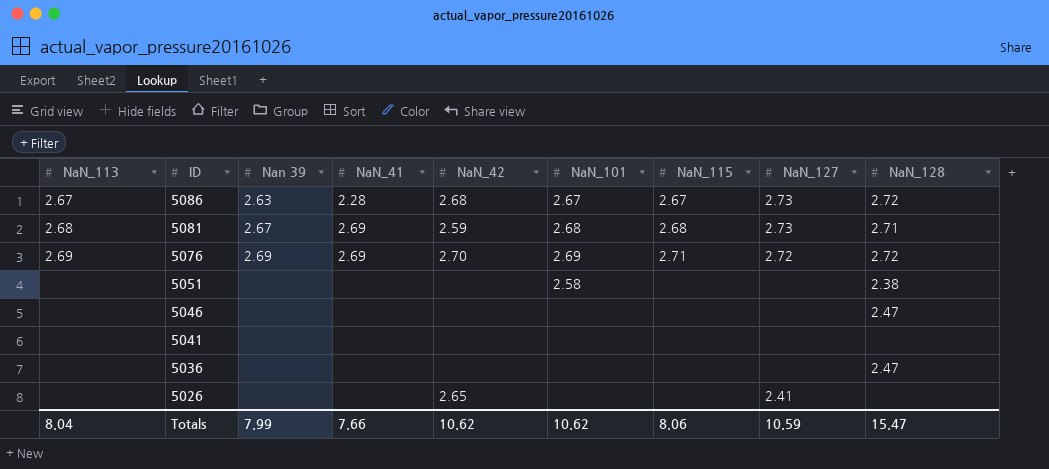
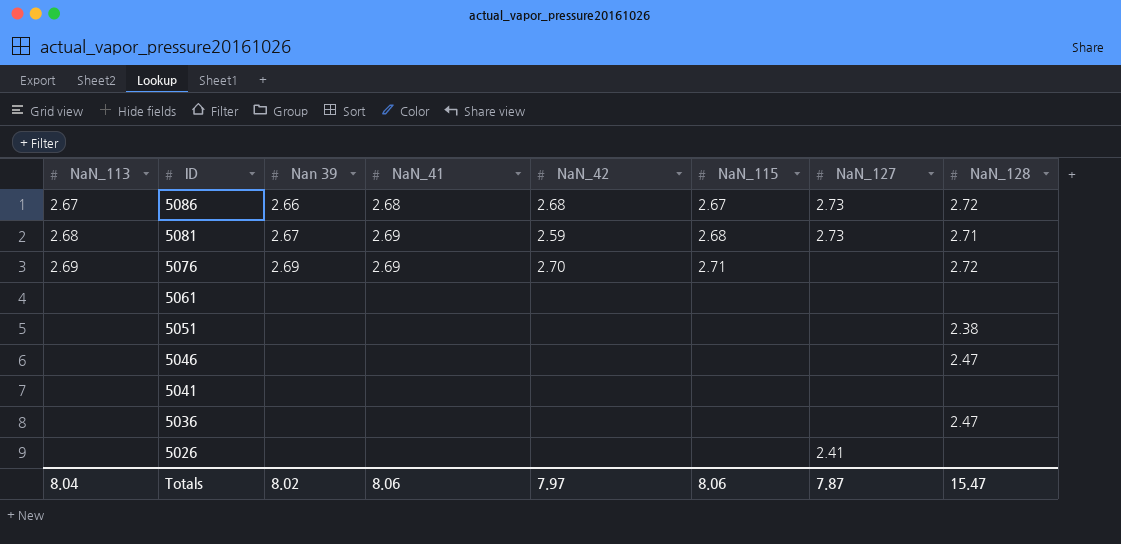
column NaN_101 | position: 6 -> none
5086 | Nan 39: 2.63 -> 2.66
5086 | NaN_41: 2.28 -> 2.68
5076 | NaN_127: 2.72 -> none
row 5061: none -> none | none | none | none | none | none | none
5026 | NaN_42: 2.65 -> none
Totals | Nan 39: 7.99 -> 8.02
Totals | NaN_41: 7.66 -> 8.06
Totals | NaN_42: 10.62 -> 7.97
Totals | NaN_127: 10.59 -> 7.87

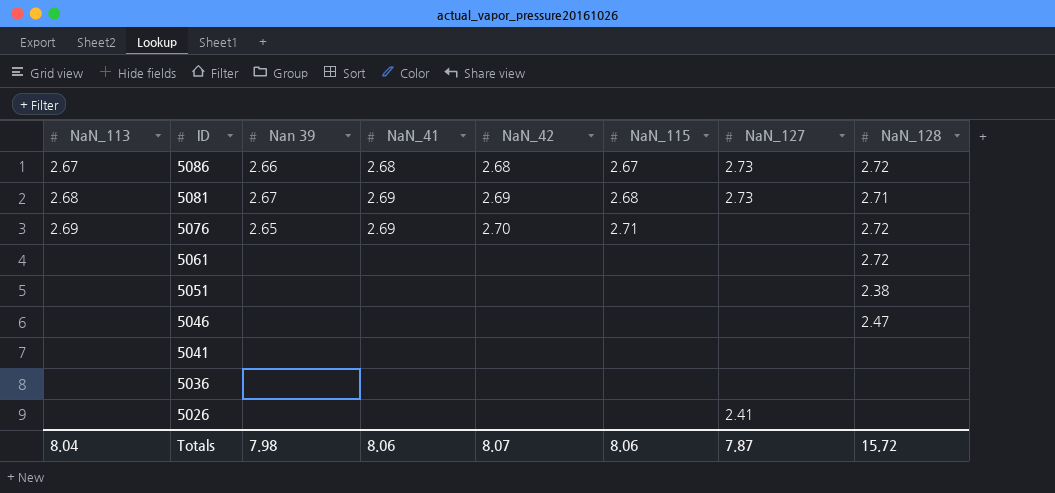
5081 | NaN_42: 2.59 -> 2.69
5076 | Nan 39: 2.69 -> 2.65
5061 | NaN_128: none -> 2.72
5036 | NaN_128: 2.47 -> none
Totals | Nan 39: 8.02 -> 7.98
Totals | NaN_42: 7.97 -> 8.07
Totals | NaN_128: 15.47 -> 15.72

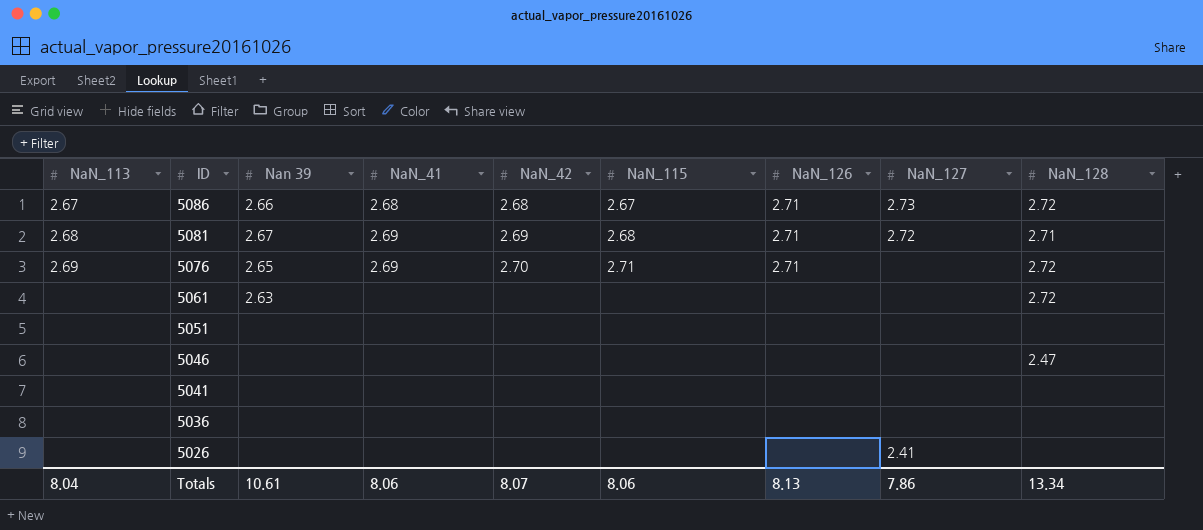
column NaN_126 | position: none -> 7
5081 | NaN_127: 2.73 -> 2.72
5061 | Nan 39: none -> 2.63
5051 | NaN_128: 2.38 -> none
Totals | Nan 39: 7.98 -> 10.61
Totals | NaN_127: 7.87 -> 7.86
Totals | NaN_128: 15.72 -> 13.34

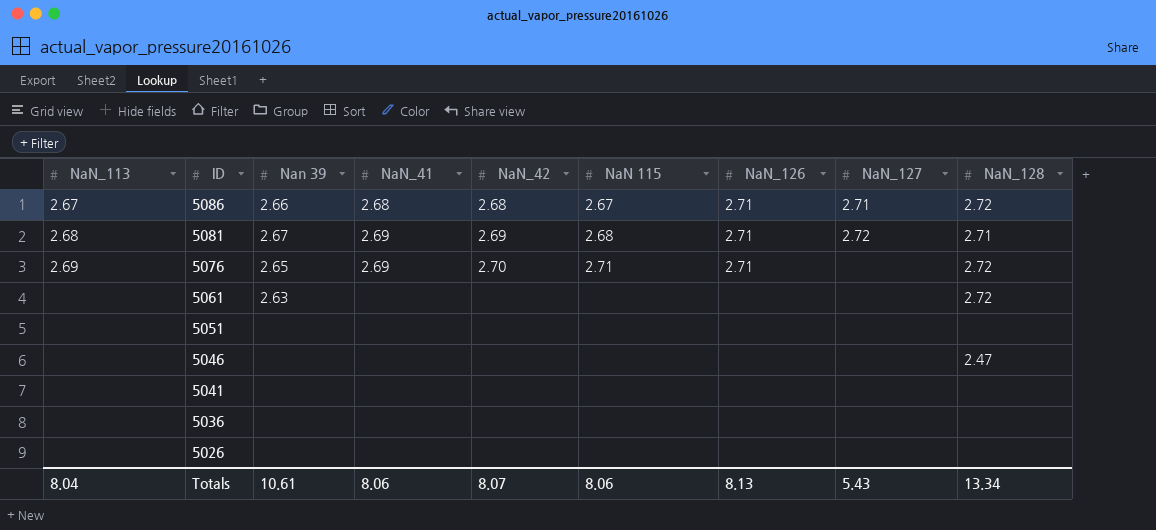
column name: NaN_115 -> NaN 115
5086 | NaN_127: 2.73 -> 2.71
5026 | NaN_127: 2.41 -> none
Totals | NaN_127: 7.86 -> 5.43

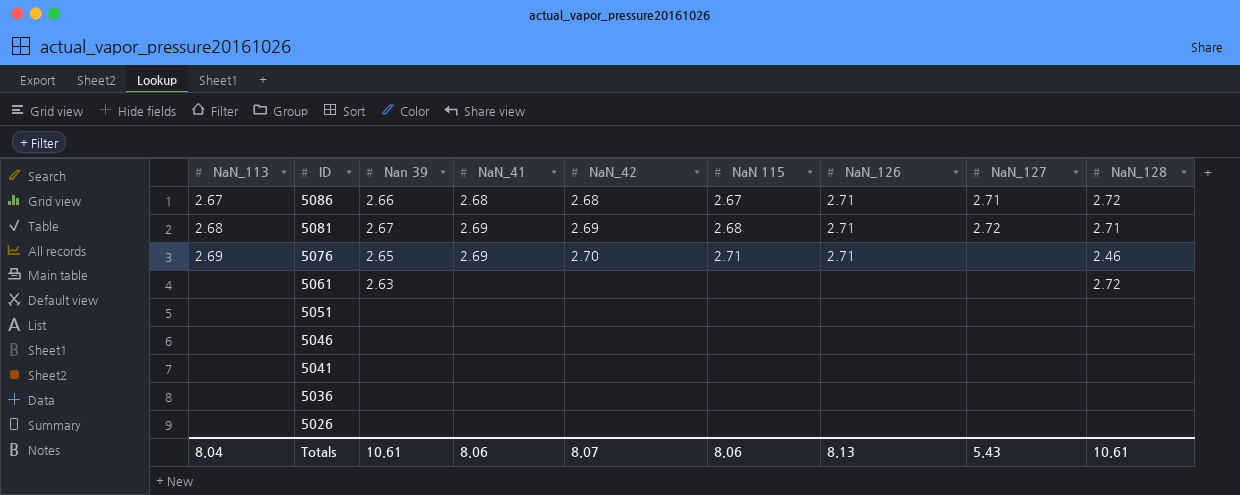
5076 | NaN_128: 2.72 -> 2.46
5046 | NaN_128: 2.47 -> none
Totals | NaN_128: 13.34 -> 10.61

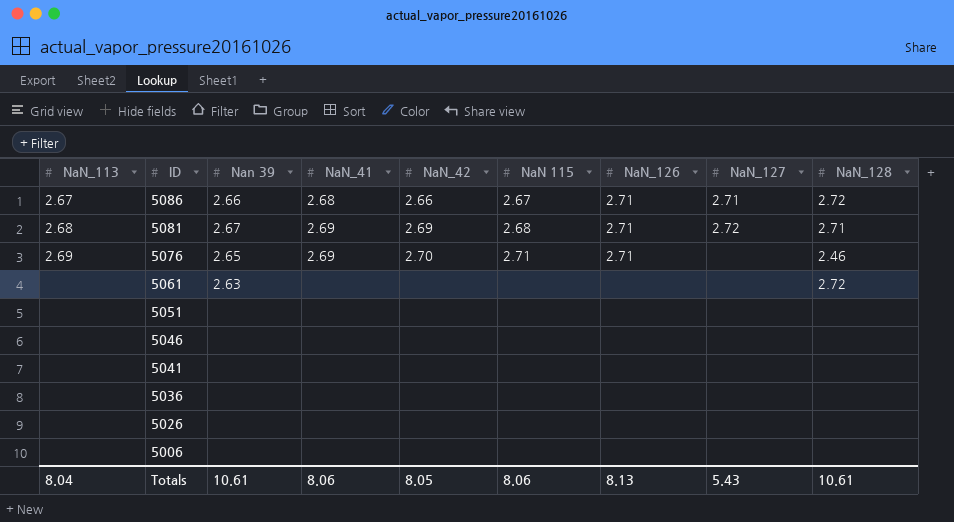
5086 | NaN_42: 2.68 -> 2.66
row 5006: none -> none | none | none | none | none | none | none | none
Totals | NaN_42: 8.07 -> 8.05

